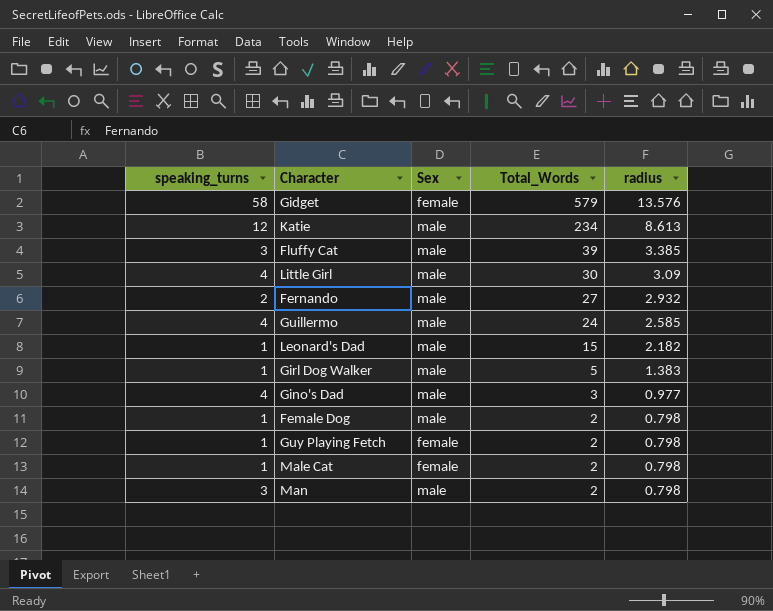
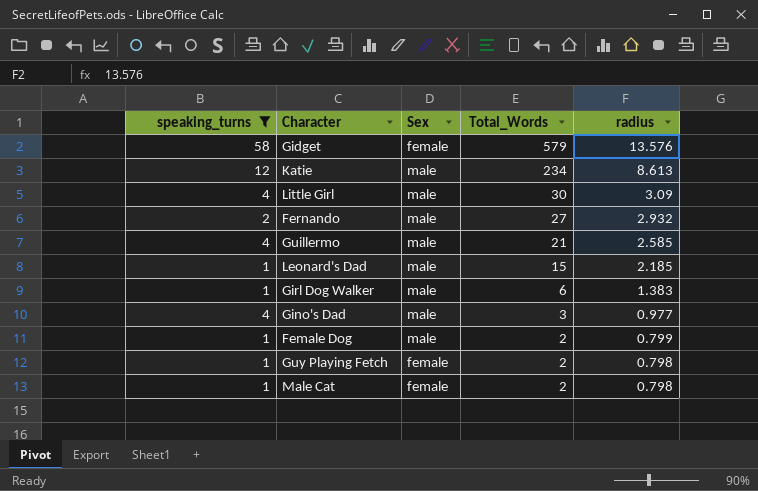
filter: none -> speaking_turns != 3
Guillermo | Total_Words: 24 -> 21
Leonard's Dad | radius: 2.182 -> 2.185
Girl Dog Walker | Total_Words: 5 -> 6
Female Dog | radius: 0.798 -> 0.799

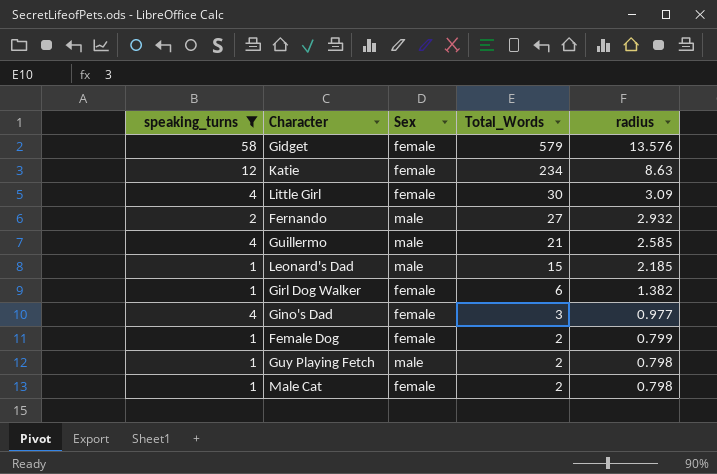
Katie | Sex: male -> female
Katie | radius: 8.613 -> 8.63
Little Girl | Sex: male -> female
Girl Dog Walker | Sex: male -> female
Girl Dog Walker | radius: 1.383 -> 1.382
Gino's Dad | Sex: male -> female
Female Dog | Sex: male -> female
Guy Playing Fetch | Sex: female -> male

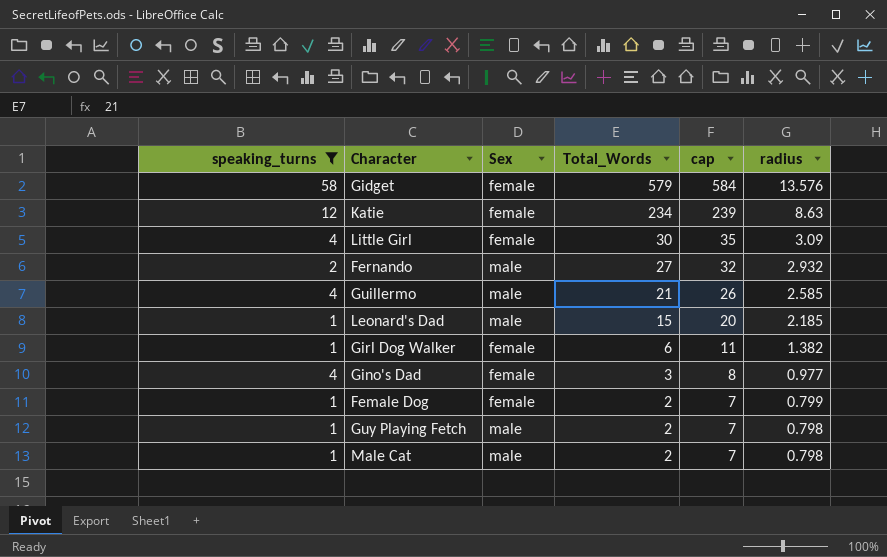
column cap | formula: none -> [Total_Words] + 5
Male Cat | Sex: female -> male

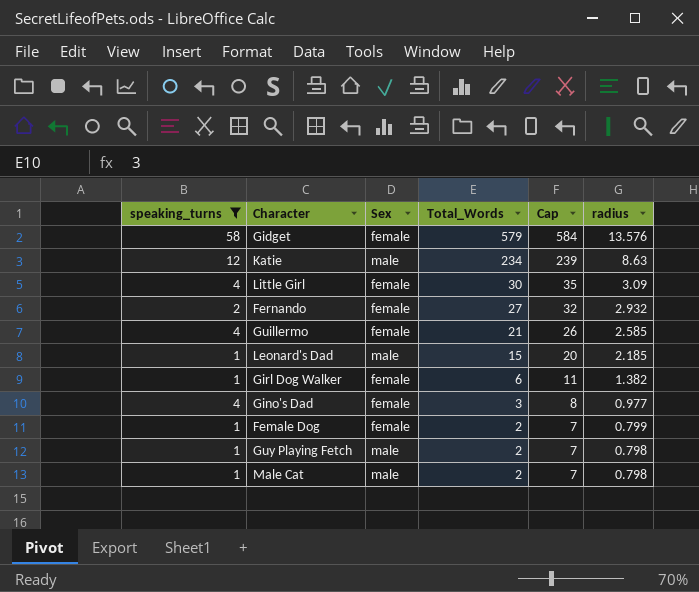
column name: cap -> Cap
Katie | Sex: female -> male
Fernando | Sex: male -> female
Guillermo | Sex: male -> female

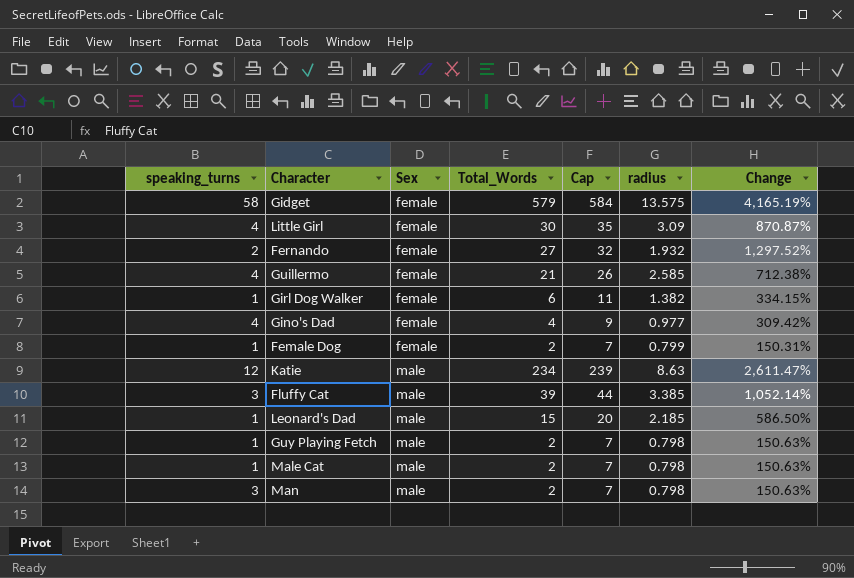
filter: speaking_turns != 3 -> none
row order: Total_Words descending -> Sex ascending
column Change | formula: none -> ([Total_Words] - [radius]) / [radius]
Gidget | radius: 13.576 -> 13.575
Fernando | radius: 2.932 -> 1.932
Gino's Dad | Total_Words: 3 -> 4
Gino's Dad | Cap: 8 -> 9

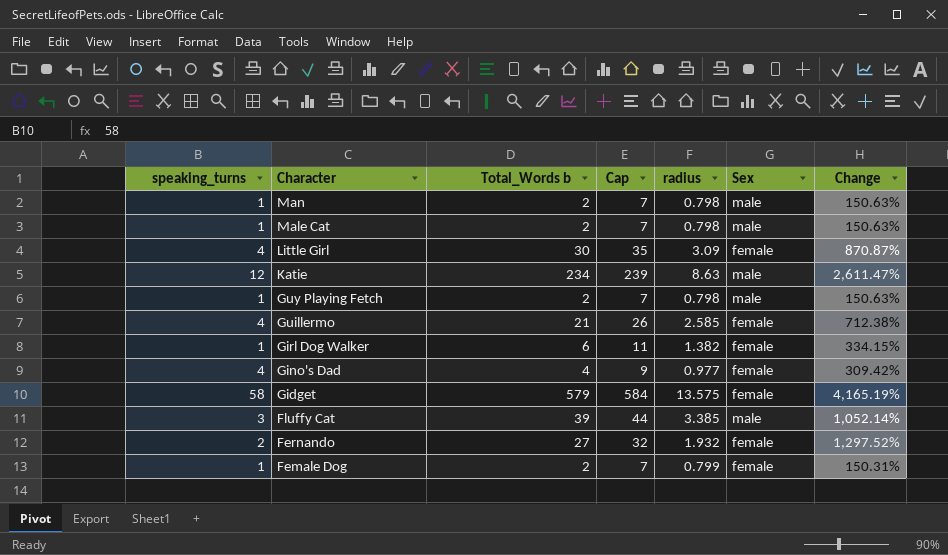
row order: Sex ascending -> Character descending
column name: Total_Words -> Total_Words b
column Sex | position: 3 -> 6
row Leonard's Dad: 1 | male | 15 | 20 | 2.185 | 586.50% -> none
Man | speaking_turns: 3 -> 1

